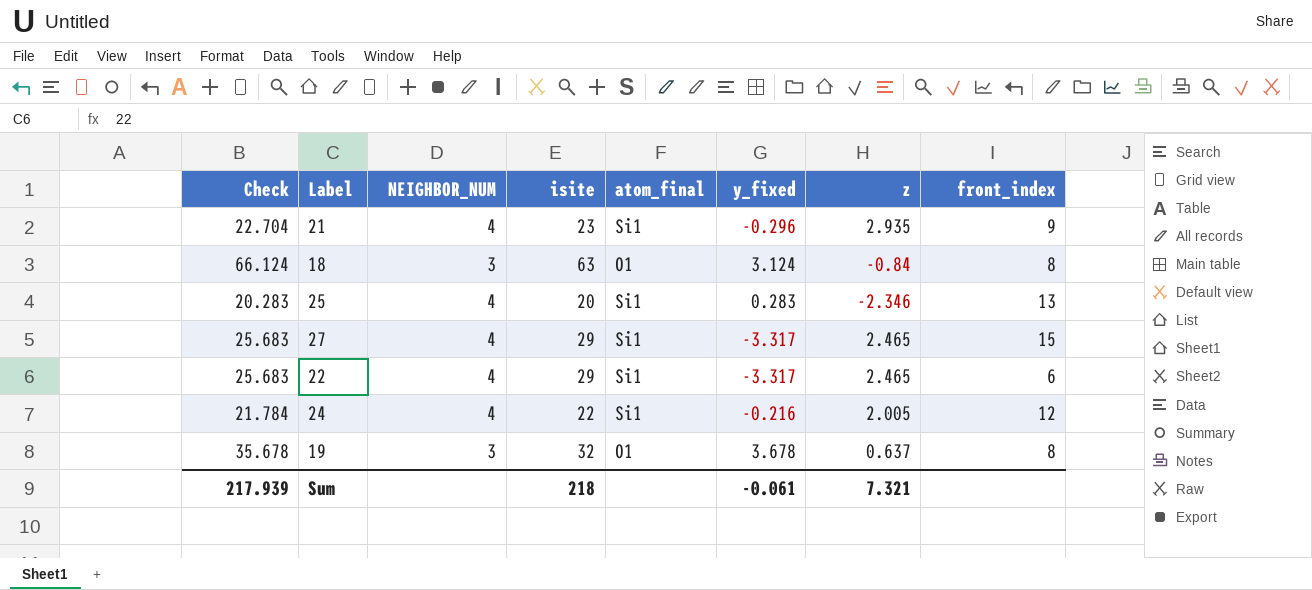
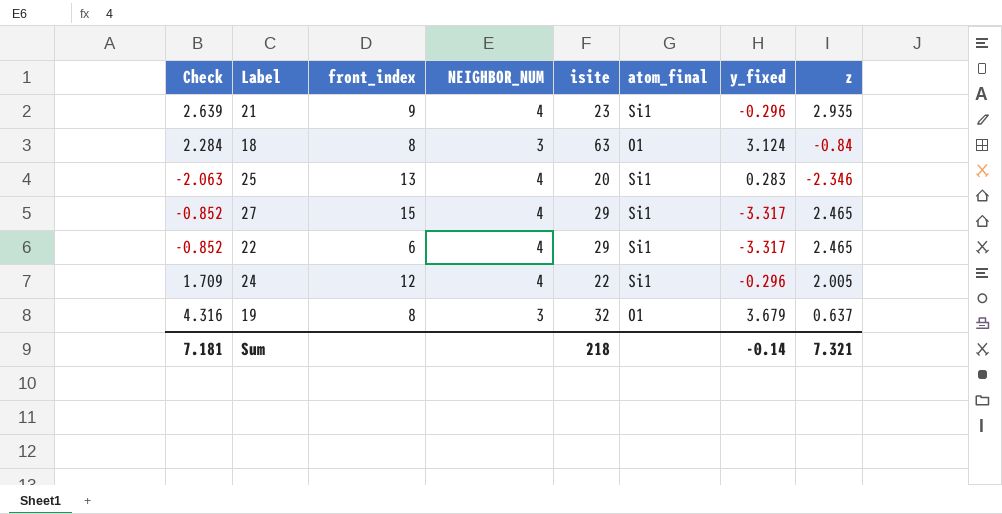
column Check | formula: [isite] + [y_fixed] -> [y_fixed] + [z]
column front_index | position: 8 -> 3
24 | y_fixed: -0.216 -> -0.296
19 | y_fixed: 3.678 -> 3.679
Sum | Check: 217.939 -> 7.181
Sum | y_fixed: -0.061 -> -0.14

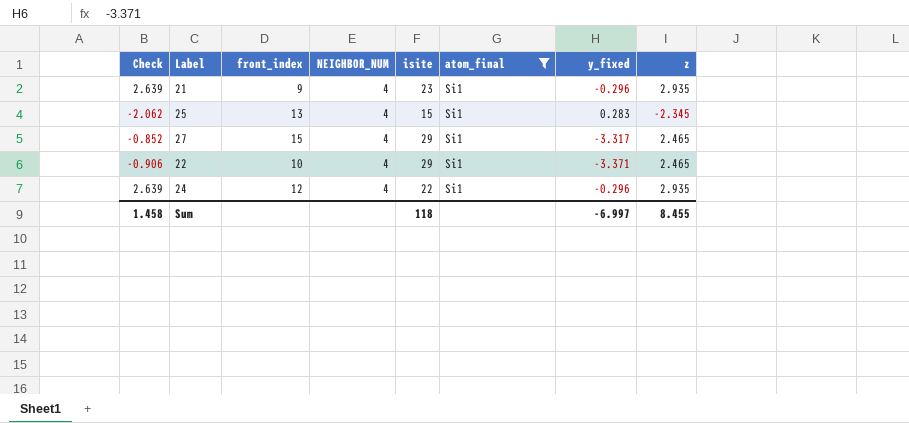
filter: none -> atom_final = Si1
25 | Check: -2.063 -> -2.062
25 | isite: 20 -> 15
25 | z: -2.346 -> -2.345
22 | Check: -0.852 -> -0.906
22 | front_index: 6 -> 10
22 | y_fixed: -3.317 -> -3.371
24 | Check: 1.709 -> 2.639
24 | z: 2.005 -> 2.935
Sum | Check: 7.181 -> 1.458
Sum | isite: 218 -> 118
Sum | y_fixed: -0.14 -> -6.997
Sum | z: 7.321 -> 8.455

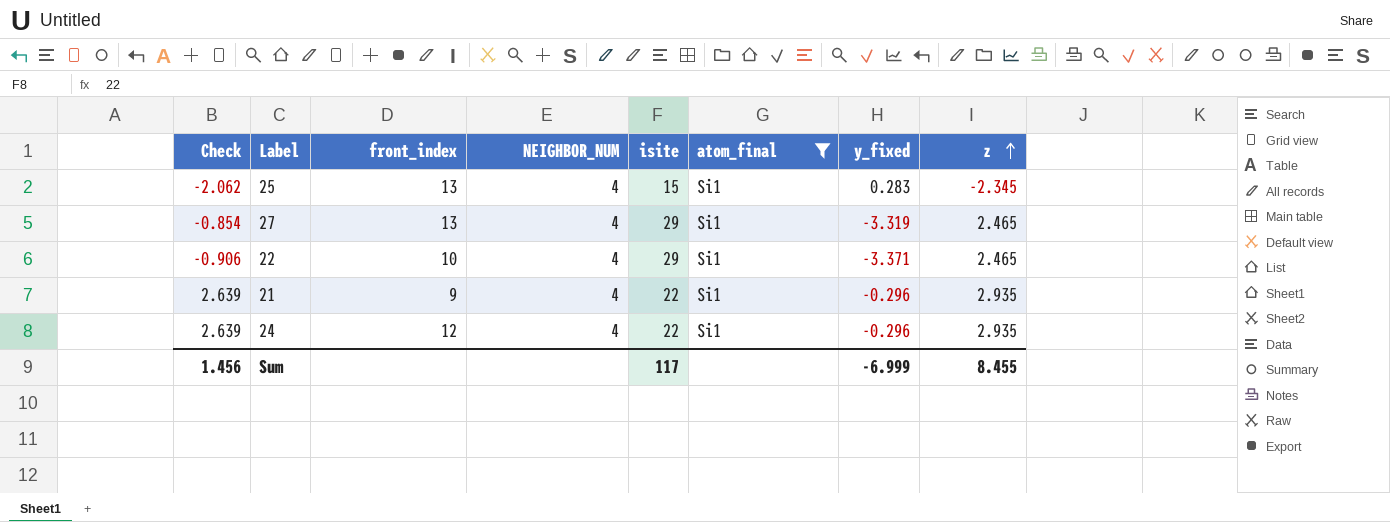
row order: none -> z ascending
27 | Check: -0.852 -> -0.854
27 | front_index: 15 -> 13
27 | y_fixed: -3.317 -> -3.319
21 | isite: 23 -> 22
Sum | Check: 1.458 -> 1.456
Sum | isite: 118 -> 117
Sum | y_fixed: -6.997 -> -6.999

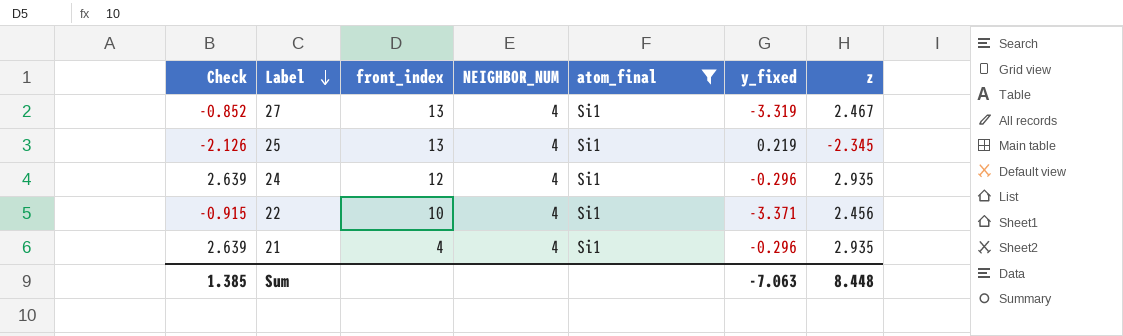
row order: z ascending -> Label descending
column isite | position: 5 -> none
27 | Check: -0.854 -> -0.852
27 | z: 2.465 -> 2.467
25 | Check: -2.062 -> -2.126
25 | y_fixed: 0.283 -> 0.219
22 | Check: -0.906 -> -0.915
22 | z: 2.465 -> 2.456
21 | front_index: 9 -> 4
Sum | Check: 1.456 -> 1.385
Sum | y_fixed: -6.999 -> -7.063
Sum | z: 8.455 -> 8.448

